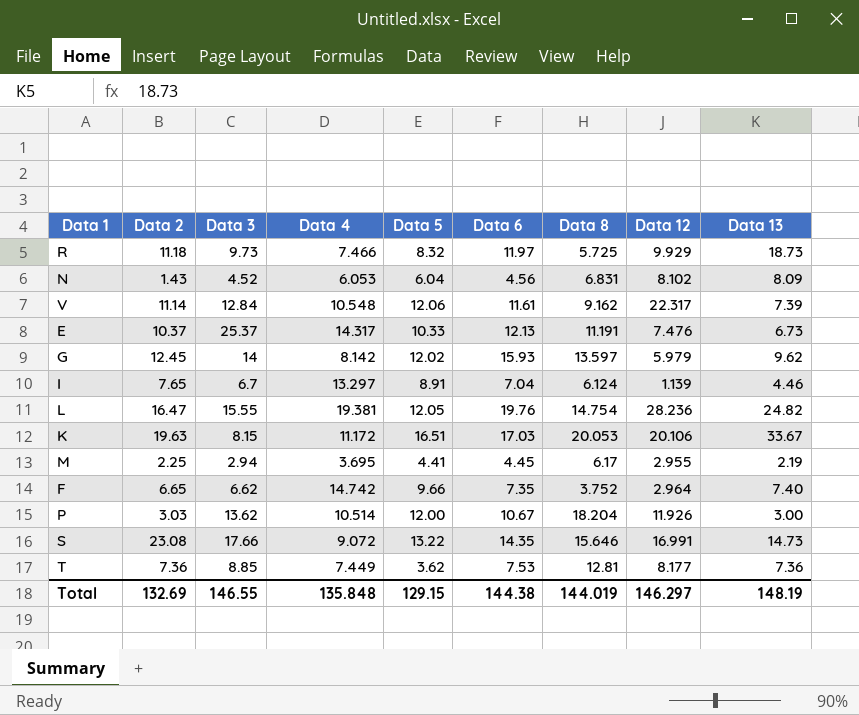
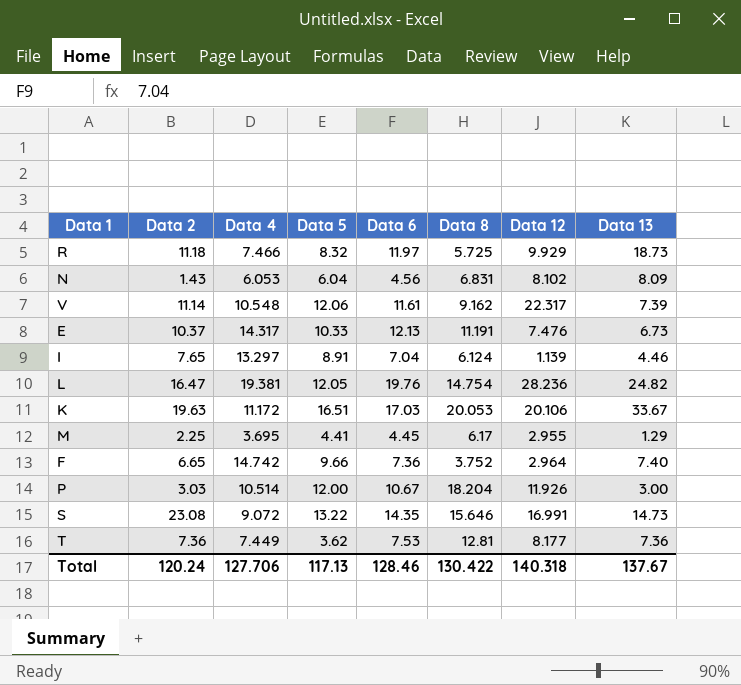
column Data 3 | position: 3 -> none
row G: 12.45 | 14 | 8.142 | 12.02 | 15.93 | 13.597 | 5.979 | 9.62 -> none
M | Data 13: 2.19 -> 1.29
F | Data 6: 7.35 -> 7.36
Total | Data 2: 132.69 -> 120.24
Total | Data 4: 135.848 -> 127.706
Total | Data 5: 129.15 -> 117.13
Total | Data 6: 144.38 -> 128.46
Total | Data 8: 144.019 -> 130.422
Total | Data 12: 146.297 -> 140.318
Total | Data 13: 148.19 -> 137.67

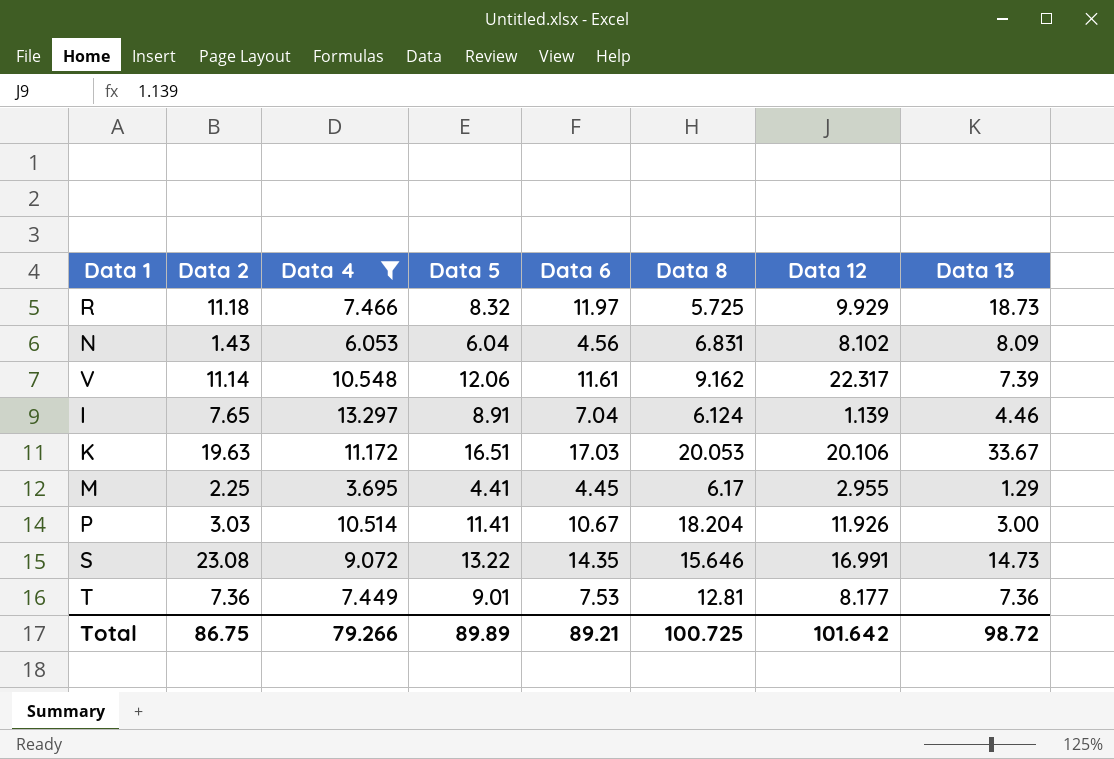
filter: none -> Data 4 <= 13.297
P | Data 5: 12.00 -> 11.41
T | Data 5: 3.62 -> 9.01
Total | Data 2: 120.24 -> 86.75
Total | Data 4: 127.706 -> 79.266
Total | Data 5: 117.13 -> 89.89
Total | Data 6: 128.46 -> 89.21
Total | Data 8: 130.422 -> 100.725
Total | Data 12: 140.318 -> 101.642
Total | Data 13: 137.67 -> 98.72

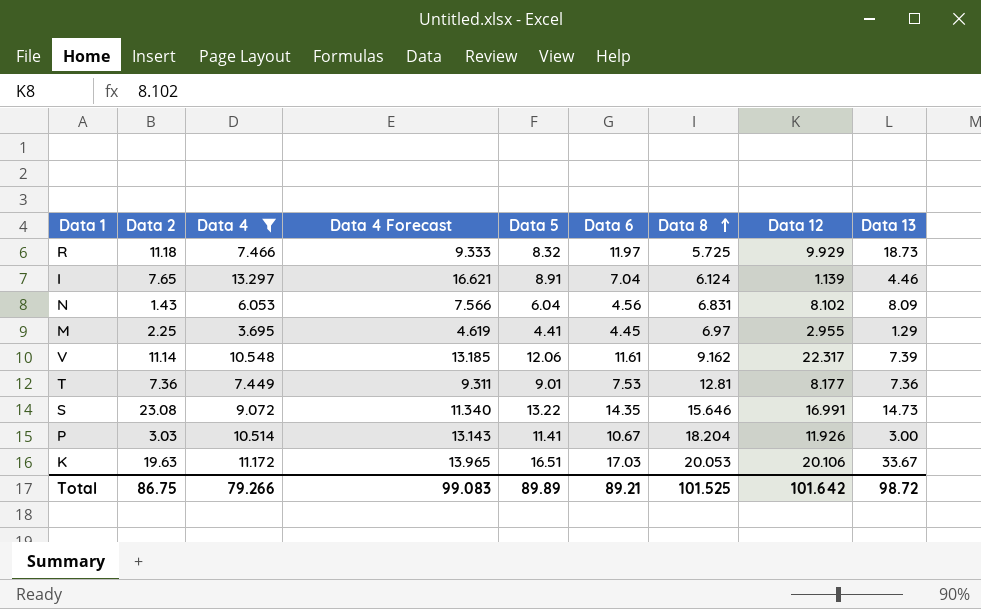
row order: none -> Data 8 ascending
column Data 4 Forecast | formula: none -> [Data 4] * 1.25
M | Data 8: 6.17 -> 6.97
Total | Data 8: 100.725 -> 101.525

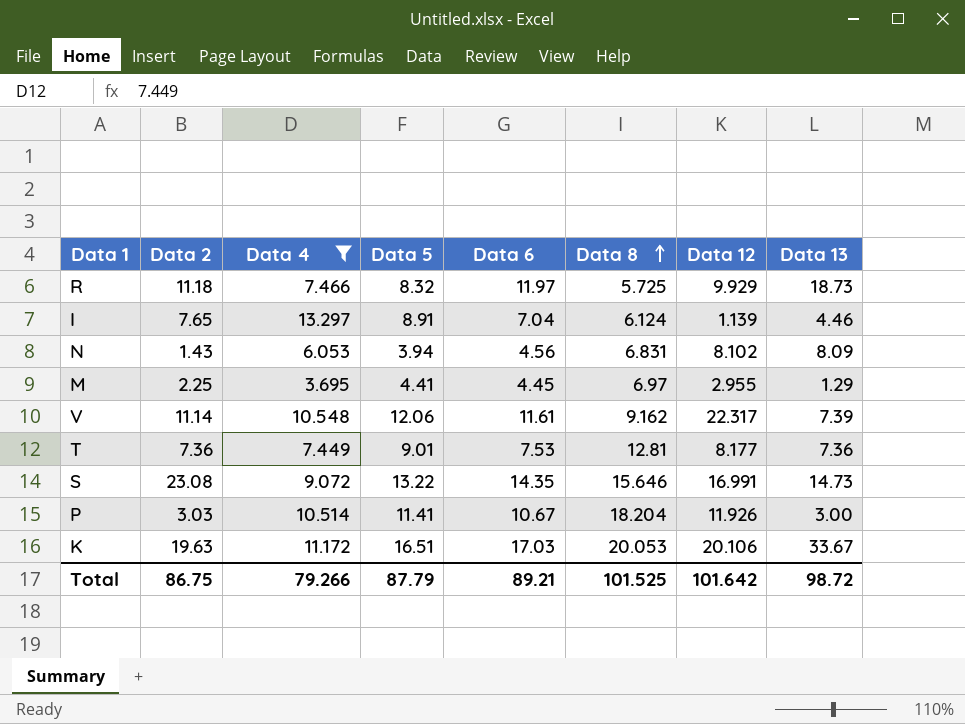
column Data 4 Forecast | formula: [Data 4] * 1.25 -> none
N | Data 5: 6.04 -> 3.94
Total | Data 5: 89.89 -> 87.79

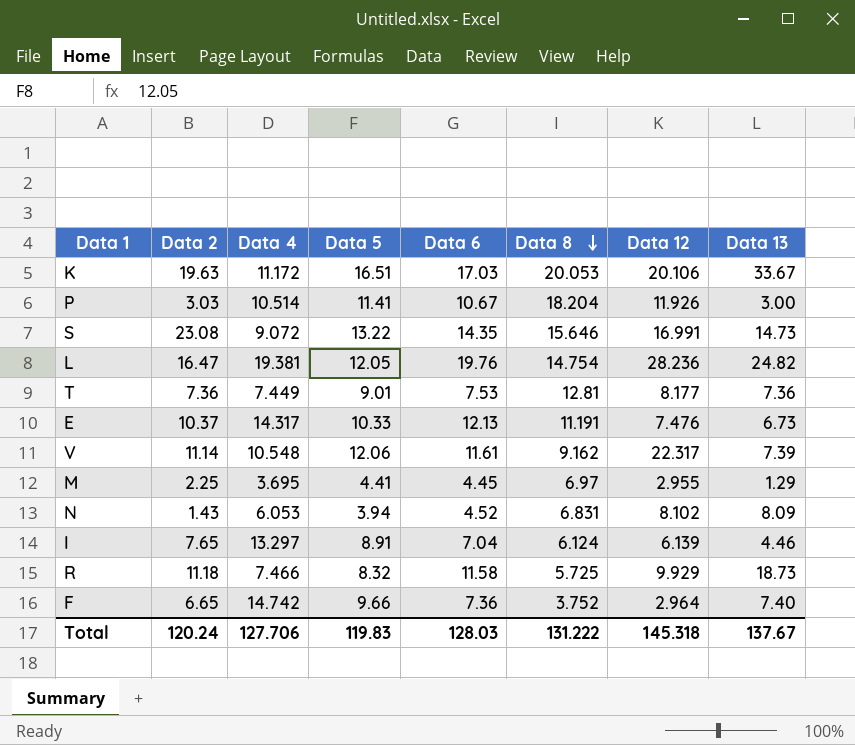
filter: Data 4 <= 13.297 -> none
row order: Data 8 ascending -> Data 8 descending
N | Data 6: 4.56 -> 4.52
I | Data 12: 1.139 -> 6.139
R | Data 6: 11.97 -> 11.58
Total | Data 2: 86.75 -> 120.24
Total | Data 4: 79.266 -> 127.706
Total | Data 5: 87.79 -> 119.83
Total | Data 6: 89.21 -> 128.03
Total | Data 8: 101.525 -> 131.222
Total | Data 12: 101.642 -> 145.318
Total | Data 13: 98.72 -> 137.67

